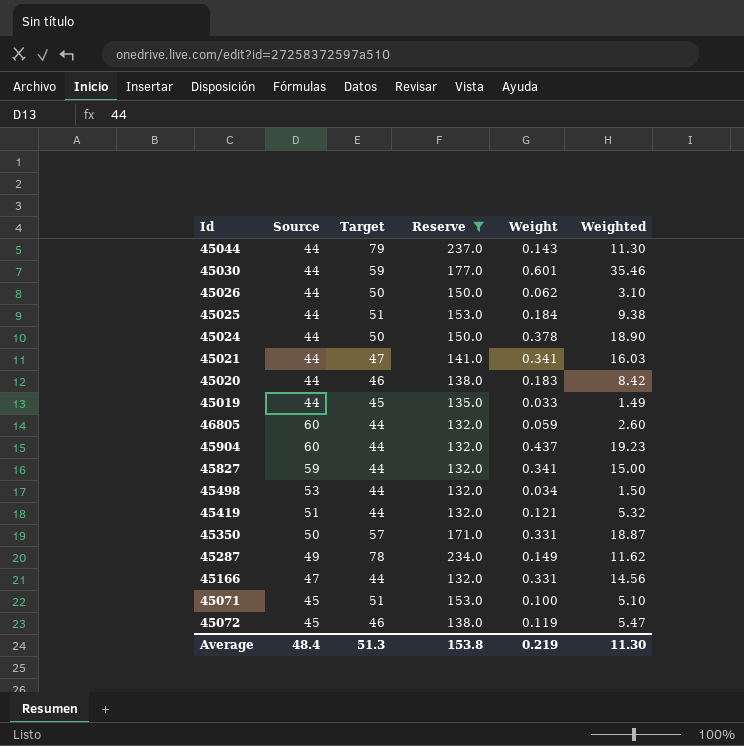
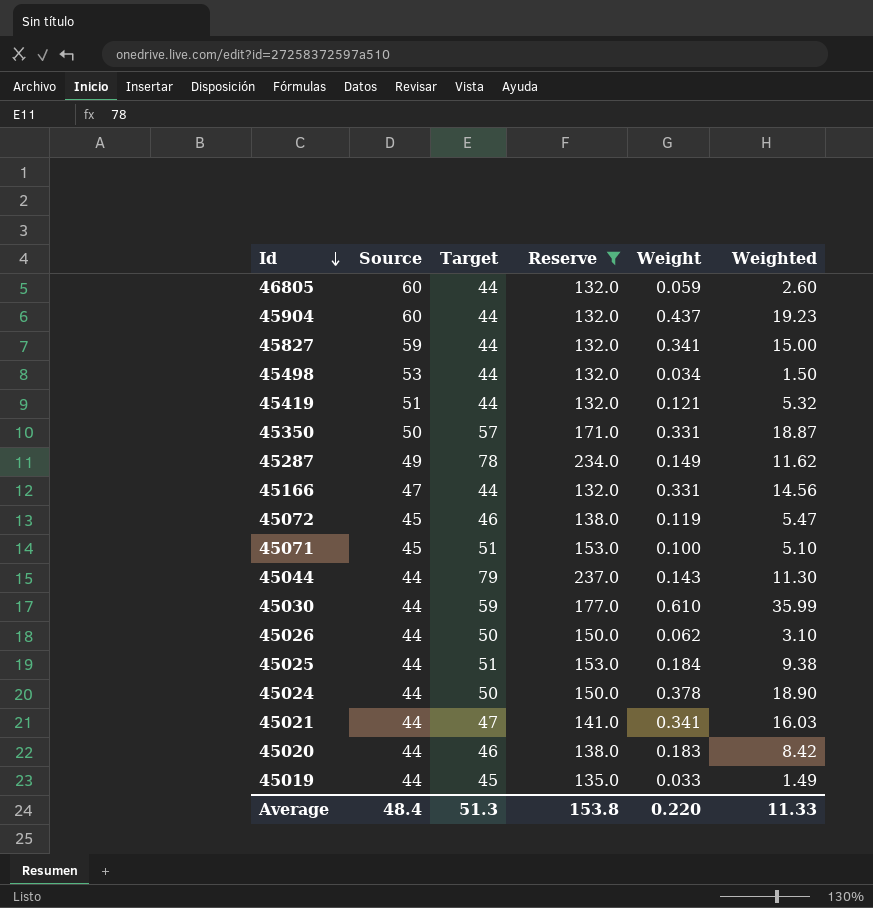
row order: none -> Id descending
45030 | Weight: 0.601 -> 0.610
45030 | Weighted: 35.46 -> 35.99
Average | Weight: 0.219 -> 0.220
Average | Weighted: 11.30 -> 11.33

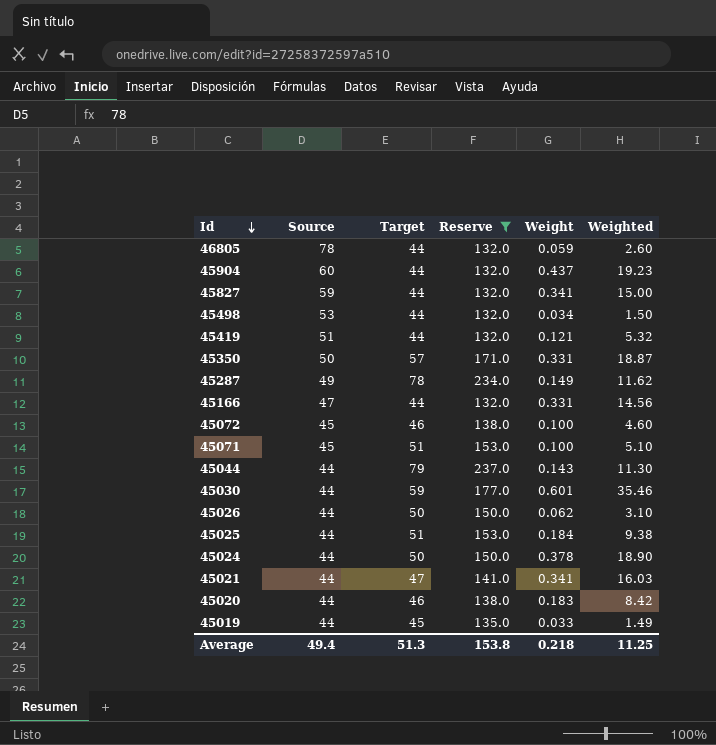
46805 | Source: 60 -> 78
45072 | Weight: 0.119 -> 0.100
45072 | Weighted: 5.47 -> 4.60
45030 | Weight: 0.610 -> 0.601
45030 | Weighted: 35.99 -> 35.46
Average | Source: 48.4 -> 49.4
Average | Weight: 0.220 -> 0.218
Average | Weighted: 11.33 -> 11.25

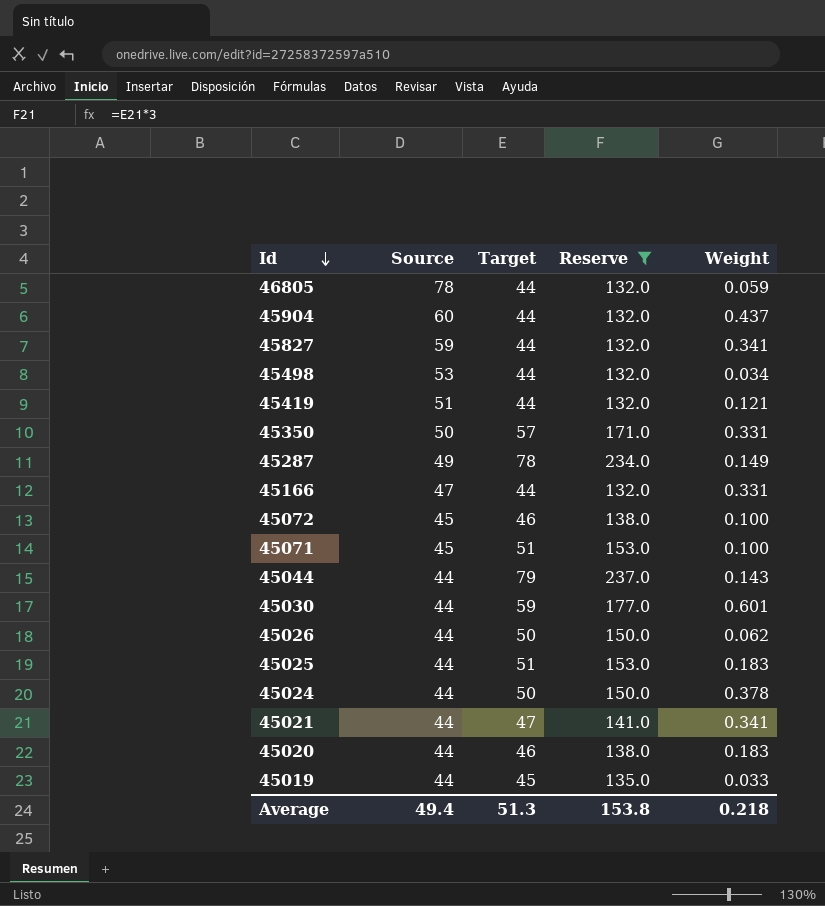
column Weighted | formula: [Target] * [Weight] -> none
45025 | Weight: 0.184 -> 0.183

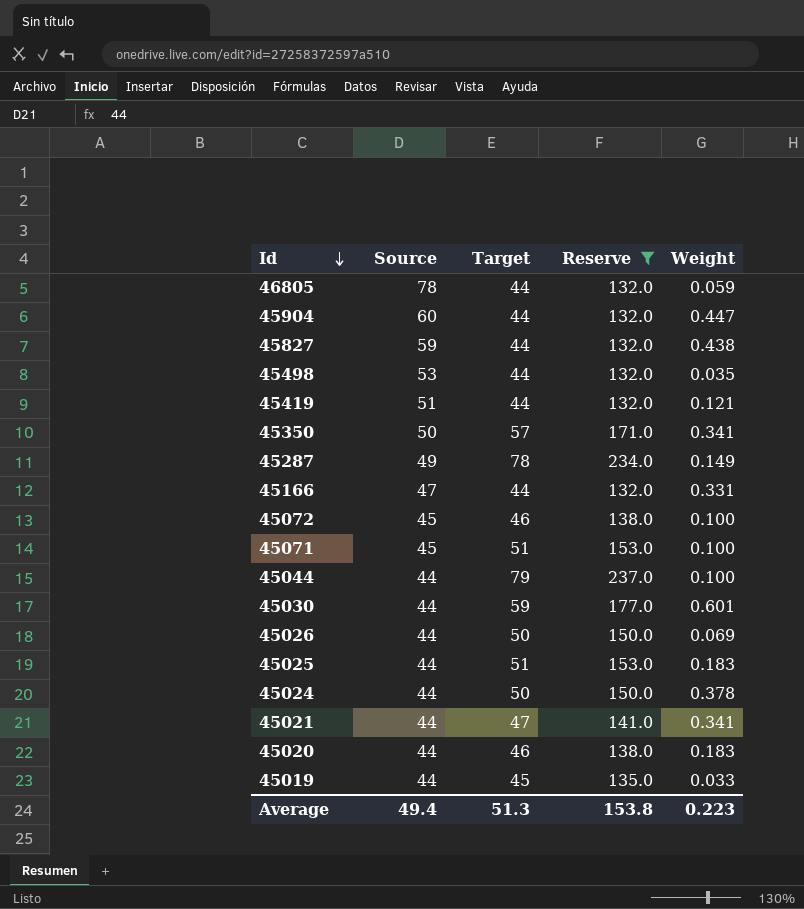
45904 | Weight: 0.437 -> 0.447
45827 | Weight: 0.341 -> 0.438
45498 | Weight: 0.034 -> 0.035
45350 | Weight: 0.331 -> 0.341
45044 | Weight: 0.143 -> 0.100
45026 | Weight: 0.062 -> 0.069
Average | Weight: 0.218 -> 0.223

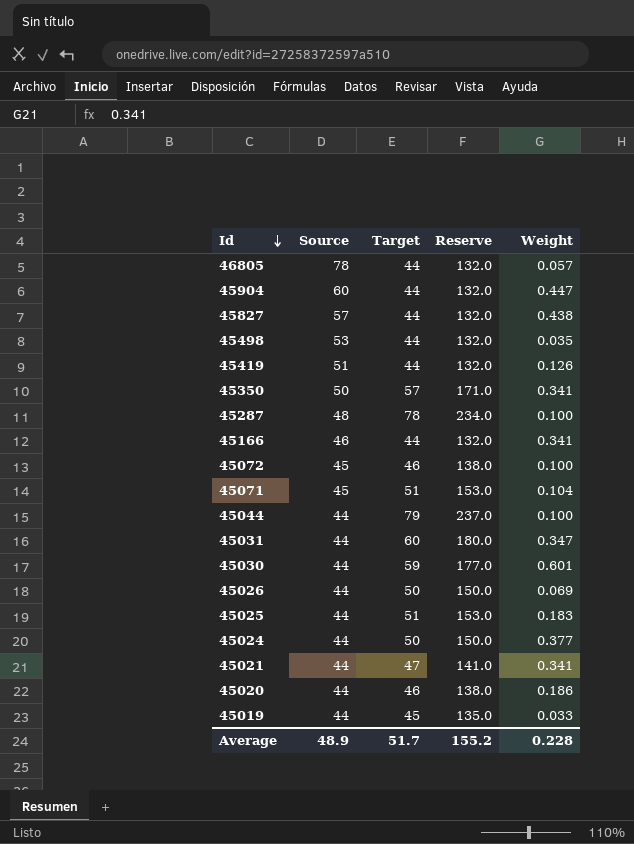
filter: Reserve != 180.0 -> none
46805 | Weight: 0.059 -> 0.057
45827 | Source: 59 -> 57
45419 | Weight: 0.121 -> 0.126
45287 | Source: 49 -> 48
45287 | Weight: 0.149 -> 0.100
45166 | Source: 47 -> 46
45166 | Weight: 0.331 -> 0.341
45071 | Weight: 0.100 -> 0.104
45024 | Weight: 0.378 -> 0.377
45020 | Weight: 0.183 -> 0.186
Average | Source: 49.4 -> 48.9
Average | Target: 51.3 -> 51.7
Average | Reserve: 153.8 -> 155.2
Average | Weight: 0.223 -> 0.228

